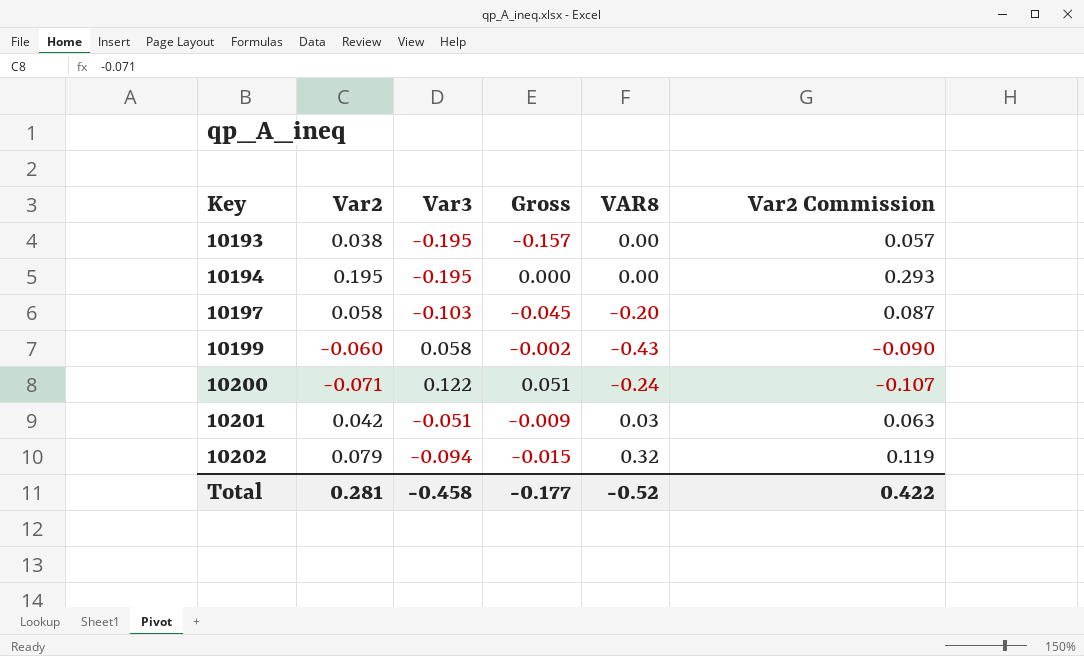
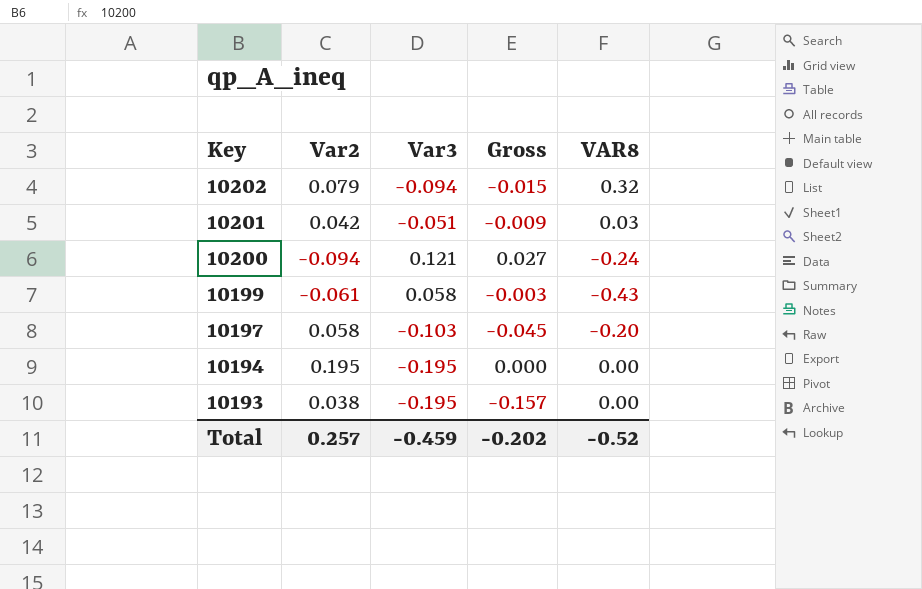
row order: Key ascending -> Key descending
column Var2 Commission | formula: [Var2] * 1.5 -> none
10200 | Var2: -0.071 -> -0.094
10200 | Var3: 0.122 -> 0.121
10200 | Gross: 0.051 -> 0.027
10199 | Var2: -0.060 -> -0.061
10199 | Gross: -0.002 -> -0.003
Total | Var2: 0.281 -> 0.257
Total | Var3: -0.458 -> -0.459
Total | Gross: -0.177 -> -0.202

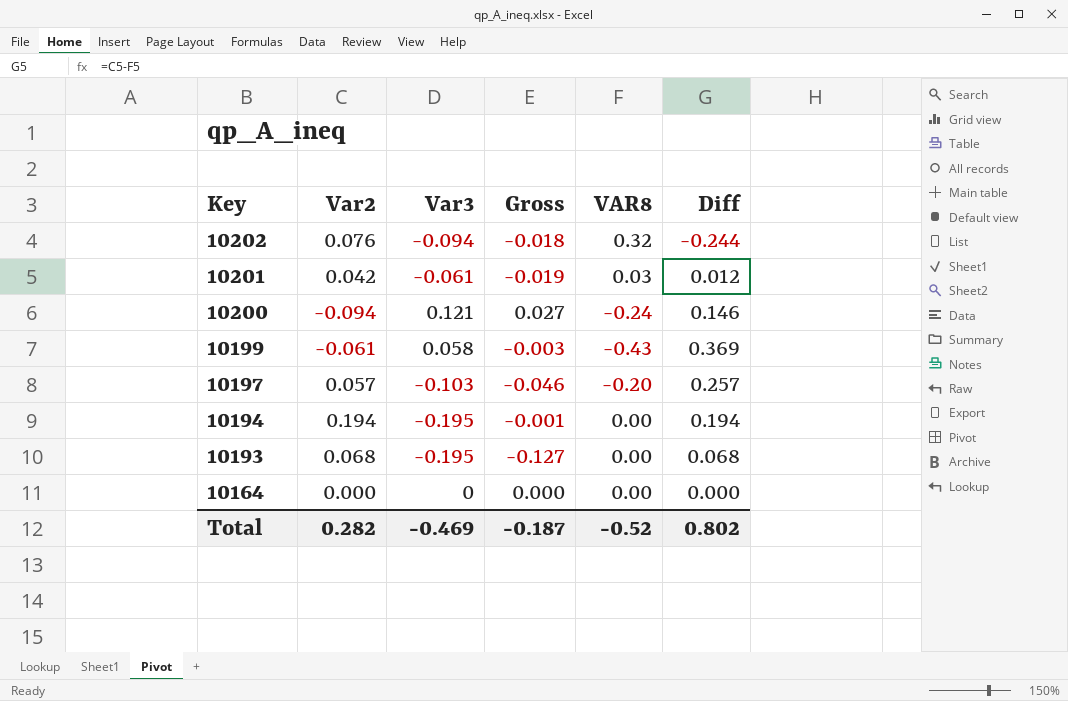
column Diff | formula: none -> [Var2] - [VAR8]
10202 | Var2: 0.079 -> 0.076
10202 | Gross: -0.015 -> -0.018
10201 | Var3: -0.051 -> -0.061
10201 | Gross: -0.009 -> -0.019
10197 | Var2: 0.058 -> 0.057
10197 | Gross: -0.045 -> -0.046
10194 | Var2: 0.195 -> 0.194
10194 | Gross: 0.000 -> -0.001
10193 | Var2: 0.038 -> 0.068
10193 | Gross: -0.157 -> -0.127
row 10164: none -> 0.000 | 0 | 0.000 | 0.00 | 0.000
Total | Var2: 0.257 -> 0.282
Total | Var3: -0.459 -> -0.469
Total | Gross: -0.202 -> -0.187

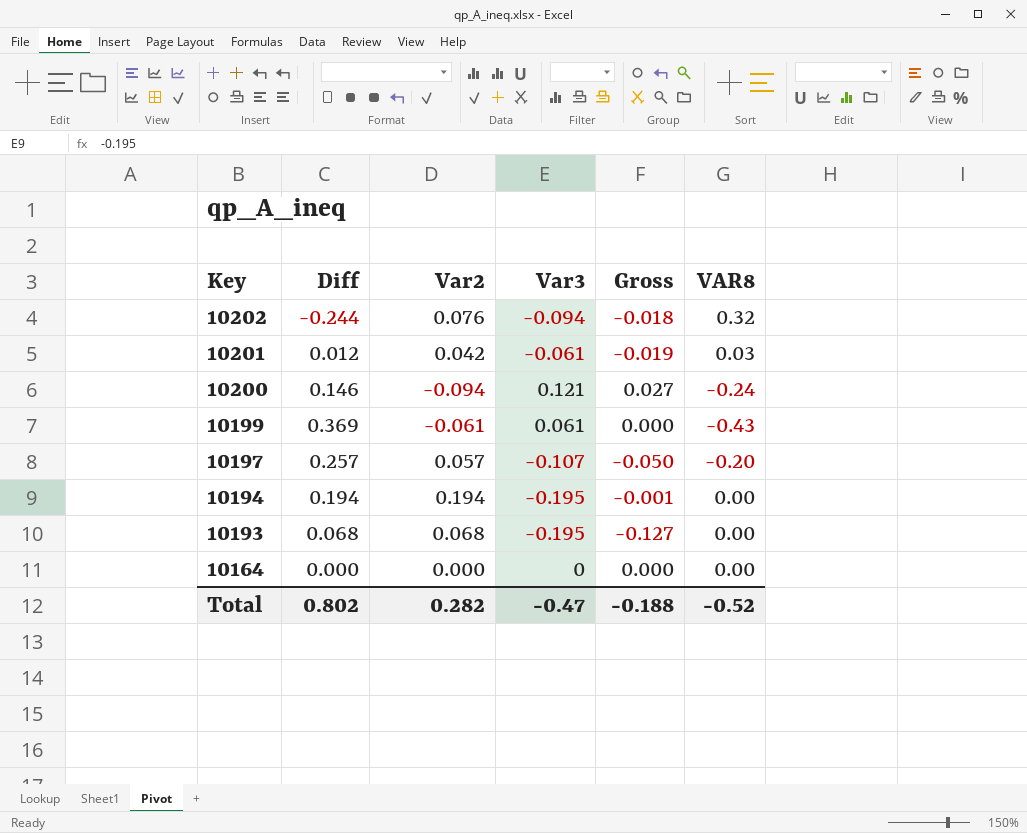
column Diff | position: 6 -> 2
10199 | Var3: 0.058 -> 0.061
10199 | Gross: -0.003 -> 0.000
10197 | Var3: -0.103 -> -0.107
10197 | Gross: -0.046 -> -0.050
Total | Var3: -0.469 -> -0.47
Total | Gross: -0.187 -> -0.188

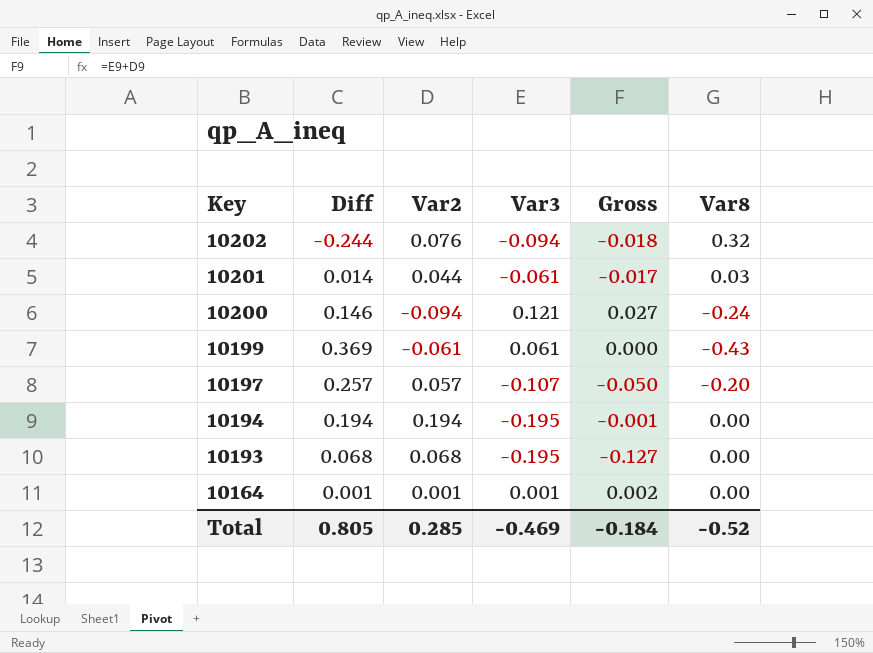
column name: VAR8 -> Var8
10201 | Diff: 0.012 -> 0.014
10201 | Var2: 0.042 -> 0.044
10201 | Gross: -0.019 -> -0.017
10164 | Diff: 0.000 -> 0.001
10164 | Var2: 0.000 -> 0.001
10164 | Var3: 0 -> 0.001
10164 | Gross: 0.000 -> 0.002
Total | Diff: 0.802 -> 0.805
Total | Var2: 0.282 -> 0.285
Total | Var3: -0.47 -> -0.469
Total | Gross: -0.188 -> -0.184

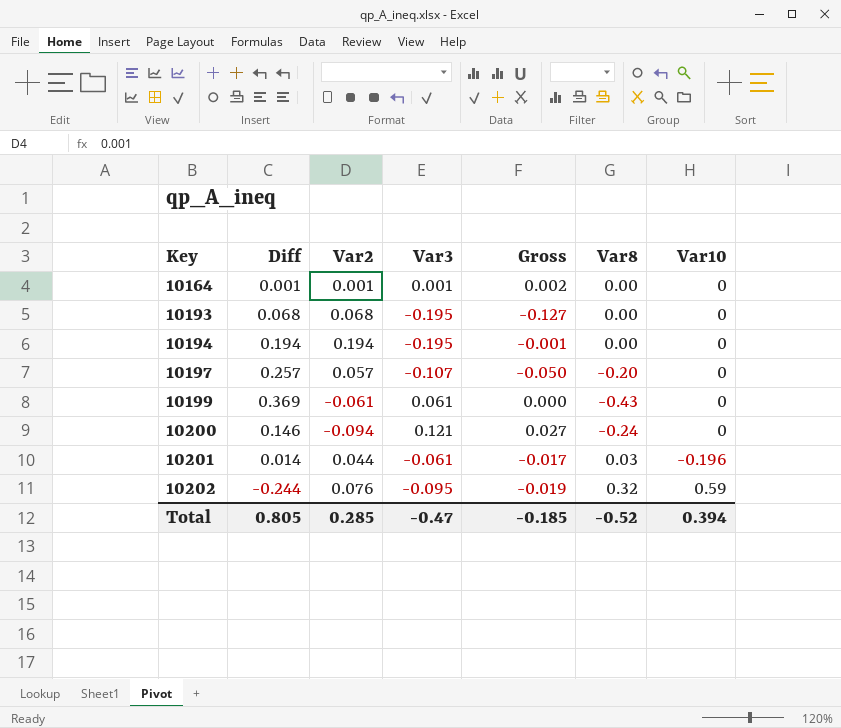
row order: Key descending -> Key ascending
column Var10 | position: none -> 7
10202 | Var3: -0.094 -> -0.095
10202 | Gross: -0.018 -> -0.019
Total | Var3: -0.469 -> -0.47
Total | Gross: -0.184 -> -0.185

